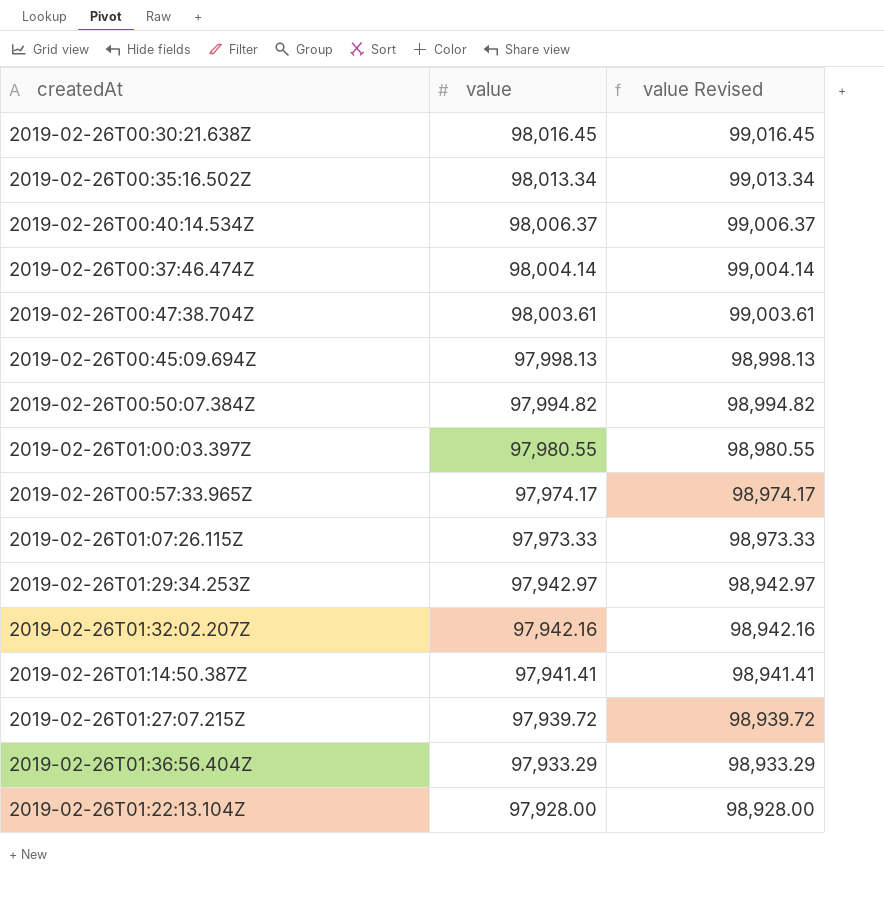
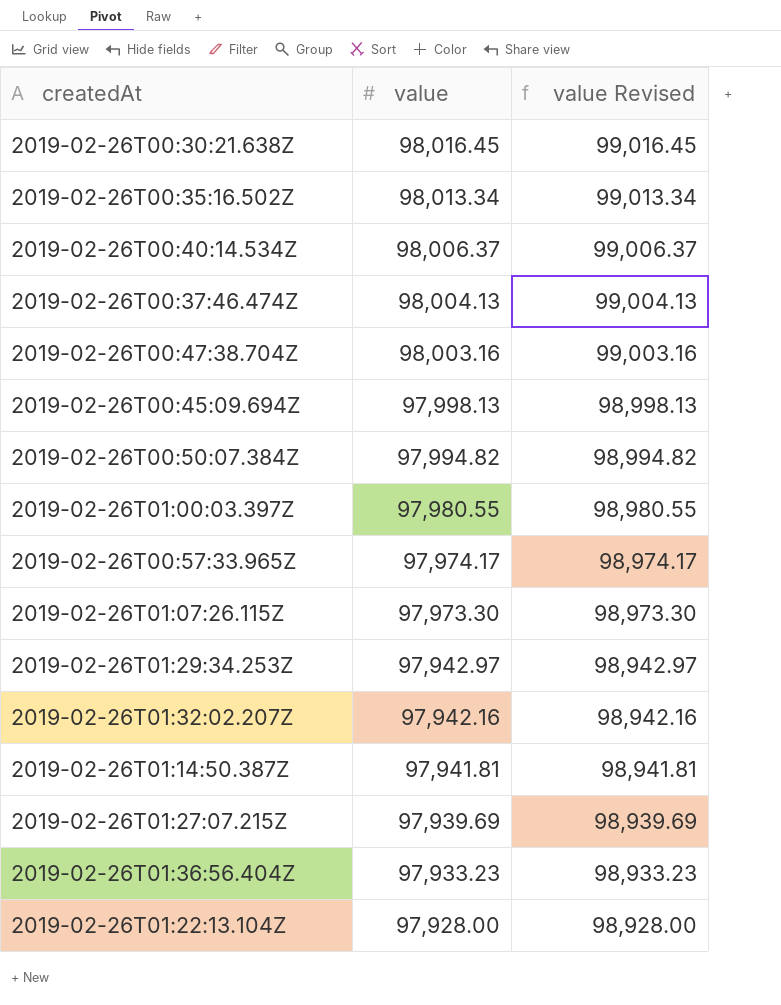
2019-02-26T00:37:46.474Z | value: 98,004.14 -> 98,004.13
2019-02-26T00:37:46.474Z | value Revised: 99,004.14 -> 99,004.13
2019-02-26T00:47:38.704Z | value: 98,003.61 -> 98,003.16
2019-02-26T00:47:38.704Z | value Revised: 99,003.61 -> 99,003.16
2019-02-26T01:07:26.115Z | value: 97,973.33 -> 97,973.30
2019-02-26T01:07:26.115Z | value Revised: 98,973.33 -> 98,973.30
2019-02-26T01:14:50.387Z | value: 97,941.41 -> 97,941.81
2019-02-26T01:14:50.387Z | value Revised: 98,941.41 -> 98,941.81
2019-02-26T01:27:07.215Z | value: 97,939.72 -> 97,939.69
2019-02-26T01:27:07.215Z | value Revised: 98,939.72 -> 98,939.69
2019-02-26T01:36:56.404Z | value: 97,933.29 -> 97,933.23
2019-02-26T01:36:56.404Z | value Revised: 98,933.29 -> 98,933.23

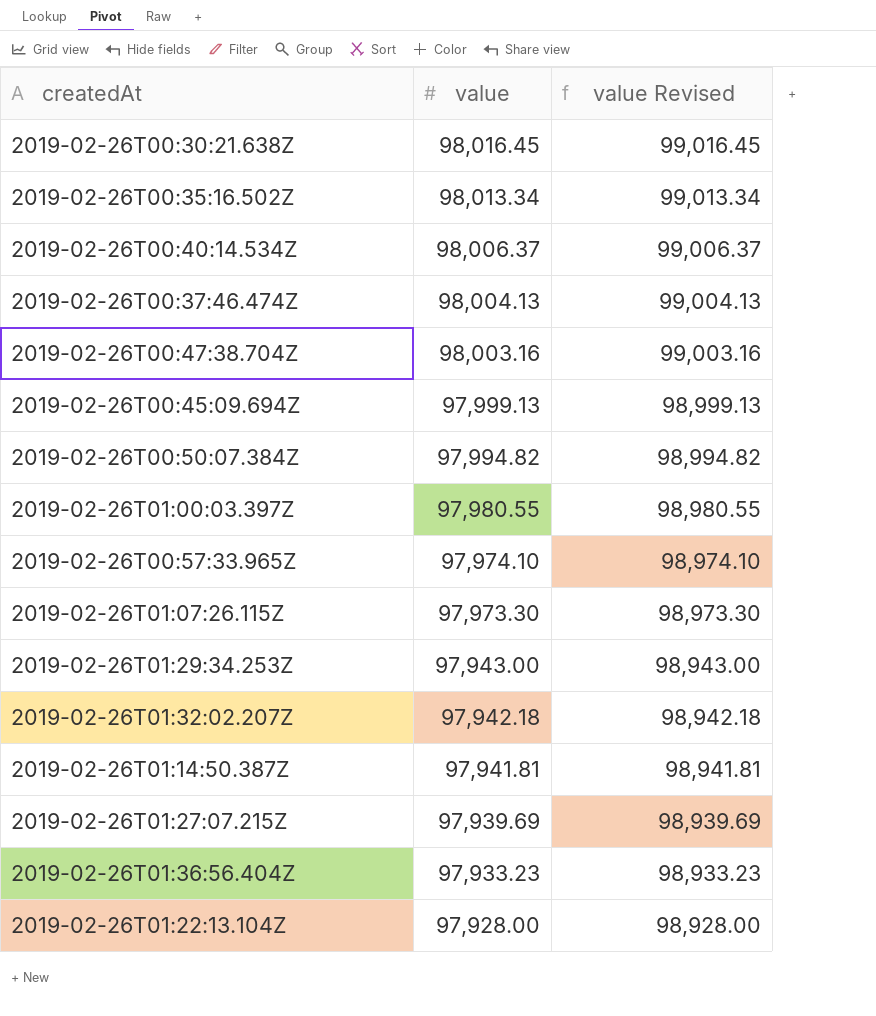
2019-02-26T00:45:09.694Z | value: 97,998.13 -> 97,999.13
2019-02-26T00:45:09.694Z | value Revised: 98,998.13 -> 98,999.13
2019-02-26T00:57:33.965Z | value: 97,974.17 -> 97,974.10
2019-02-26T00:57:33.965Z | value Revised: 98,974.17 -> 98,974.10
2019-02-26T01:29:34.253Z | value: 97,942.97 -> 97,943.00
2019-02-26T01:29:34.253Z | value Revised: 98,942.97 -> 98,943.00
2019-02-26T01:32:02.207Z | value: 97,942.16 -> 97,942.18
2019-02-26T01:32:02.207Z | value Revised: 98,942.16 -> 98,942.18

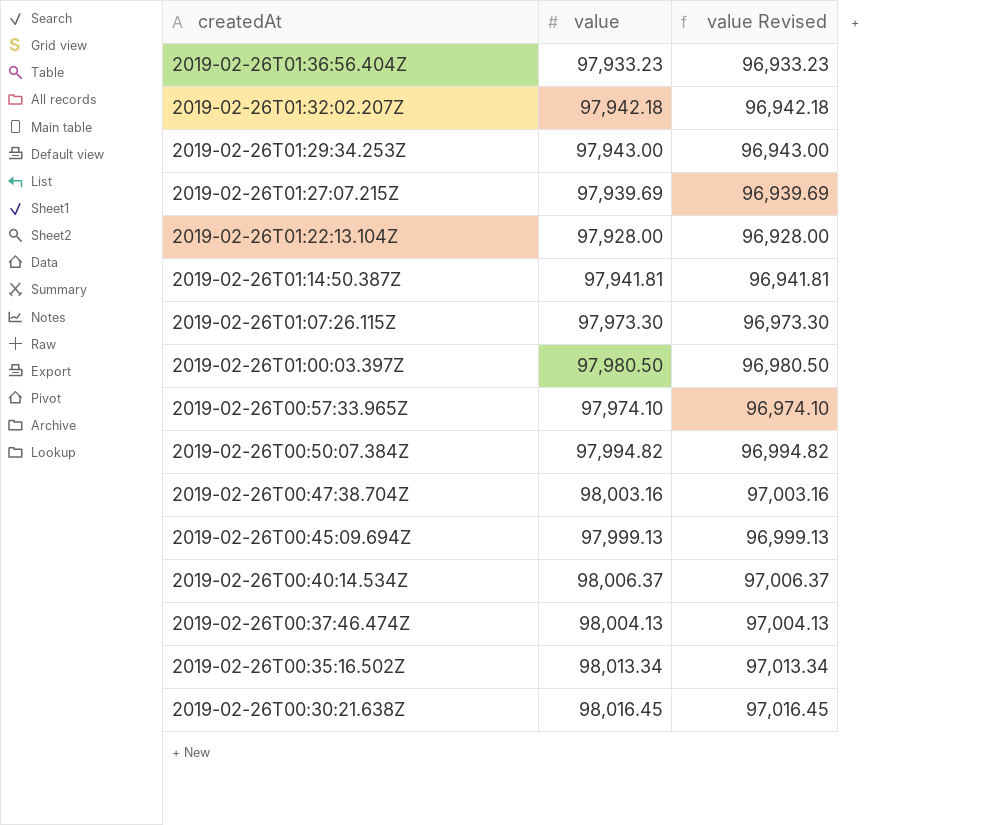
row order: value descending -> createdAt descending
column value Revised | formula: [value] + 1000 -> [value] - 1000
2019-02-26T01:00:03.397Z | value: 97,980.55 -> 97,980.50

